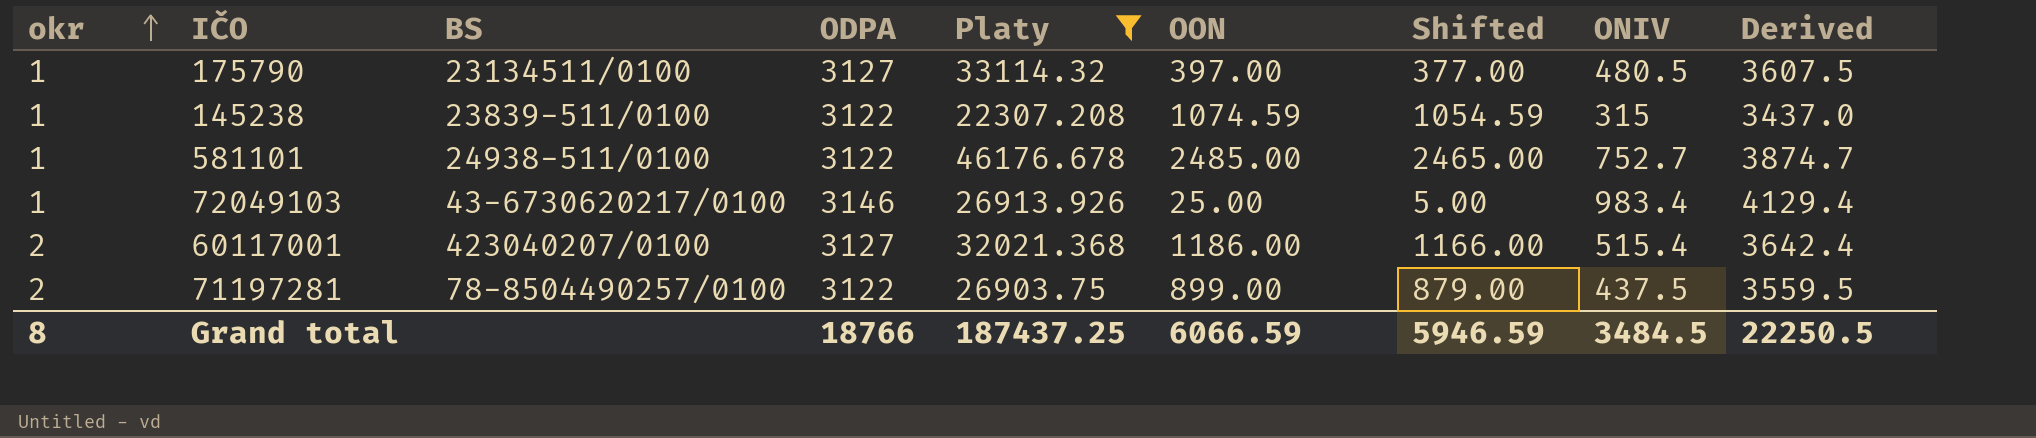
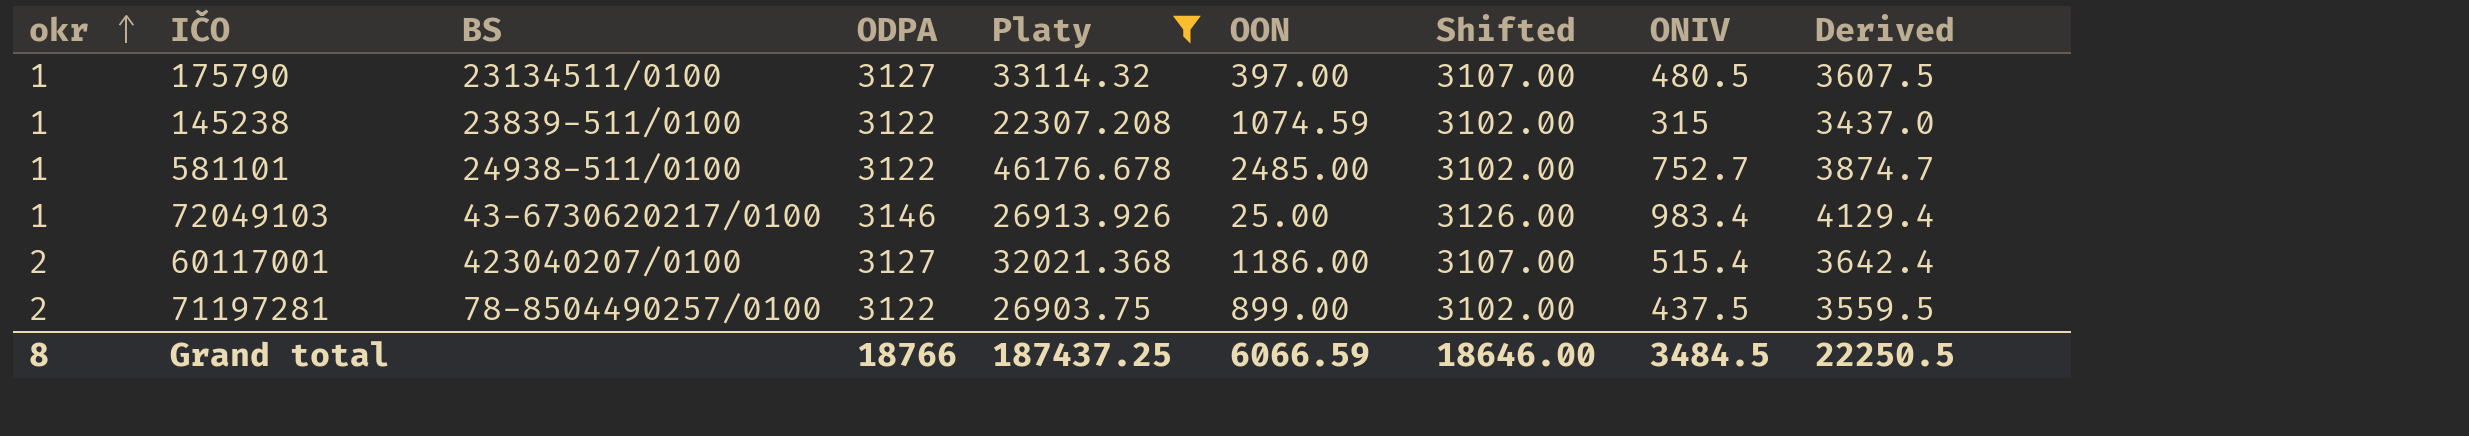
column Shifted | formula: [OON] - 20 -> [ODPA] - 20
Grand total | Shifted: 5946.59 -> 18646.00

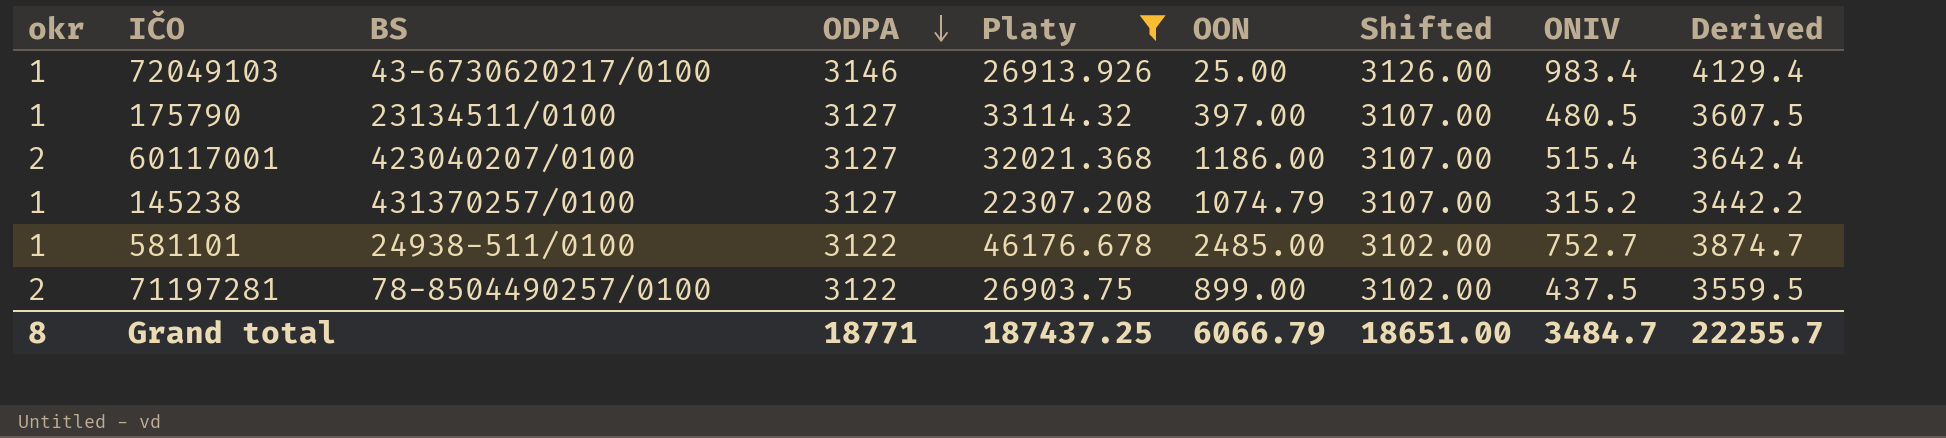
row order: okr ascending -> ODPA descending
145238 | BS: 23839-511/0100 -> 431370257/0100
145238 | ODPA: 3122 -> 3127
145238 | OON: 1074.59 -> 1074.79
145238 | Shifted: 3102.00 -> 3107.00
145238 | ONIV: 315 -> 315.2
145238 | Derived: 3437.0 -> 3442.2
Grand total | ODPA: 18766 -> 18771
Grand total | OON: 6066.59 -> 6066.79
Grand total | Shifted: 18646.00 -> 18651.00
Grand total | ONIV: 3484.5 -> 3484.7
Grand total | Derived: 22250.5 -> 22255.7

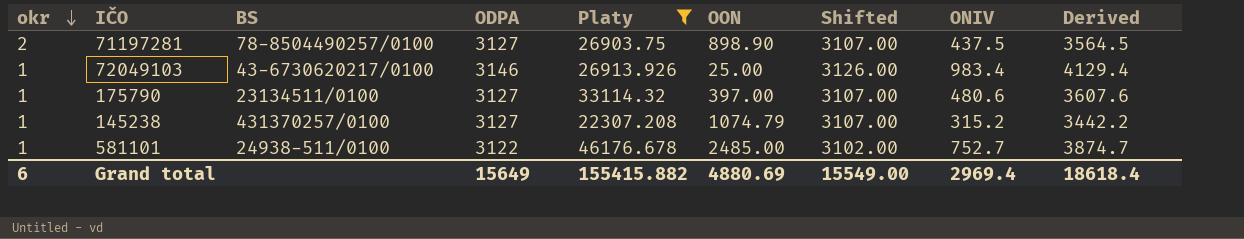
row order: ODPA descending -> okr descending
row 60117001: 2 | 423040207/0100 | 3127 | 32021.368 | 1186.00 | 3107.00 | 515.4 | 3642.4 -> none
71197281 | ODPA: 3122 -> 3127
71197281 | OON: 899.00 -> 898.90
71197281 | Shifted: 3102.00 -> 3107.00
71197281 | Derived: 3559.5 -> 3564.5
175790 | ONIV: 480.5 -> 480.6
175790 | Derived: 3607.5 -> 3607.6
Grand total | okr: 8 -> 6
Grand total | ODPA: 18771 -> 15649
Grand total | Platy: 187437.25 -> 155415.882
Grand total | OON: 6066.79 -> 4880.69
Grand total | Shifted: 18651.00 -> 15549.00
Grand total | ONIV: 3484.7 -> 2969.4
Grand total | Derived: 22255.7 -> 18618.4

